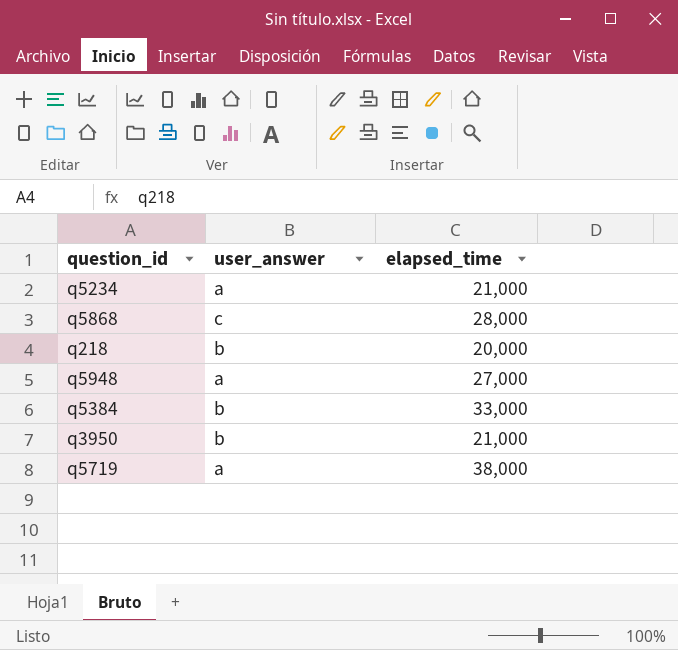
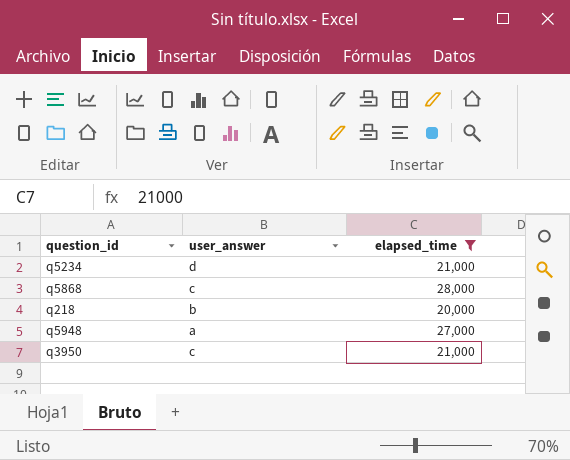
filter: none -> elapsed_time <= 28,000
q5234 | user_answer: a -> d
q3950 | user_answer: b -> c

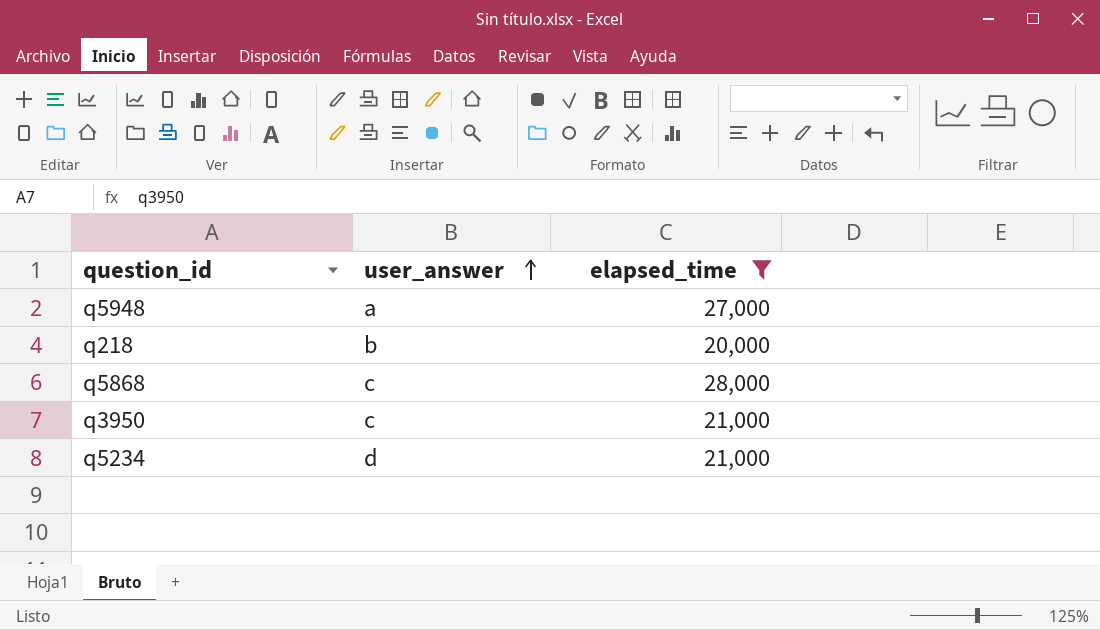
row order: none -> user_answer ascending

